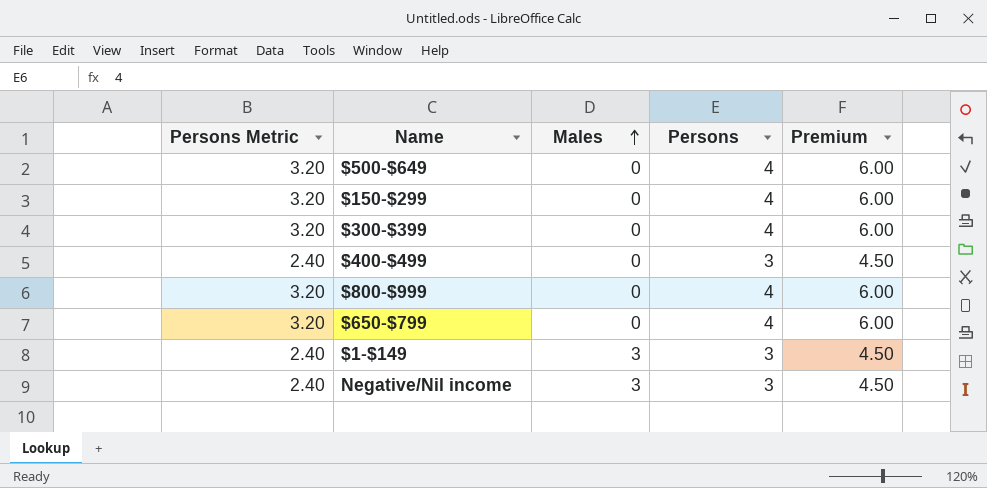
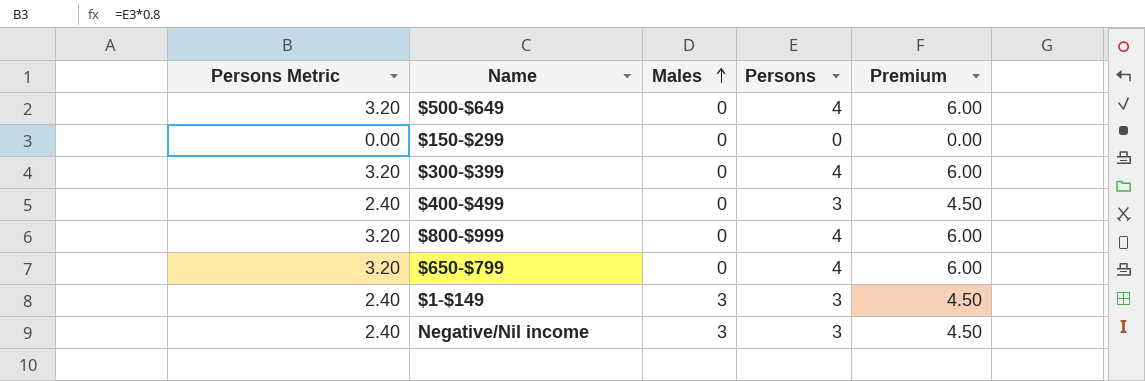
$150-$299 | Persons Metric: 3.20 -> 0.00
$150-$299 | Persons: 4 -> 0
$150-$299 | Premium: 6.00 -> 0.00

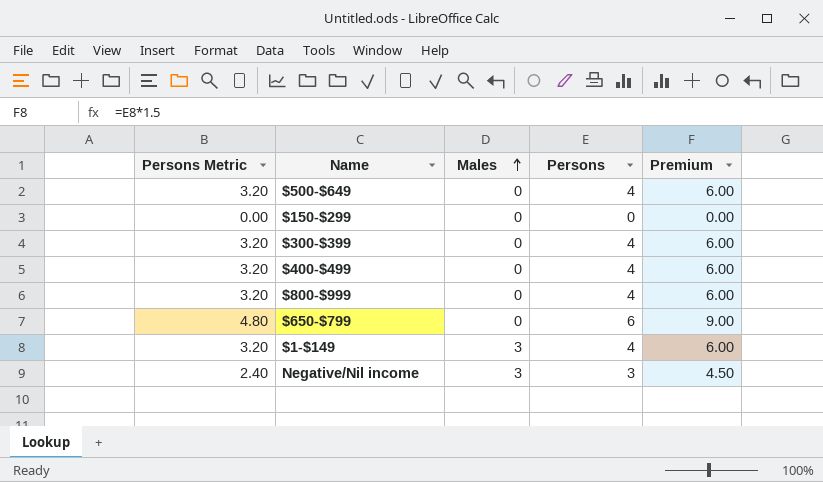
$400-$499 | Persons Metric: 2.40 -> 3.20
$400-$499 | Persons: 3 -> 4
$400-$499 | Premium: 4.50 -> 6.00
$650-$799 | Persons Metric: 3.20 -> 4.80
$650-$799 | Persons: 4 -> 6
$650-$799 | Premium: 6.00 -> 9.00
$1-$149 | Persons Metric: 2.40 -> 3.20
$1-$149 | Persons: 3 -> 4
$1-$149 | Premium: 4.50 -> 6.00

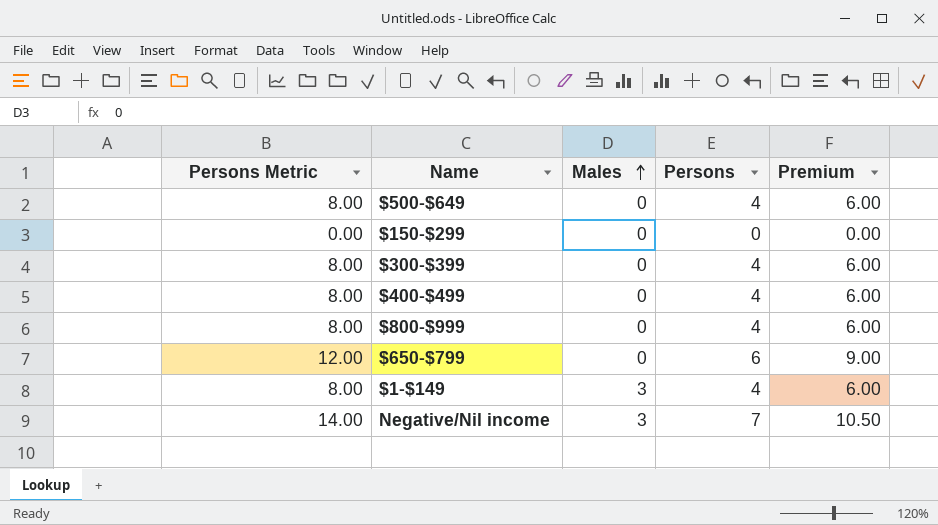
column Persons Metric | formula: [Persons] * 0.8 -> [Persons] * 2
Negative/Nil income | Persons: 3 -> 7
Negative/Nil income | Premium: 4.50 -> 10.50

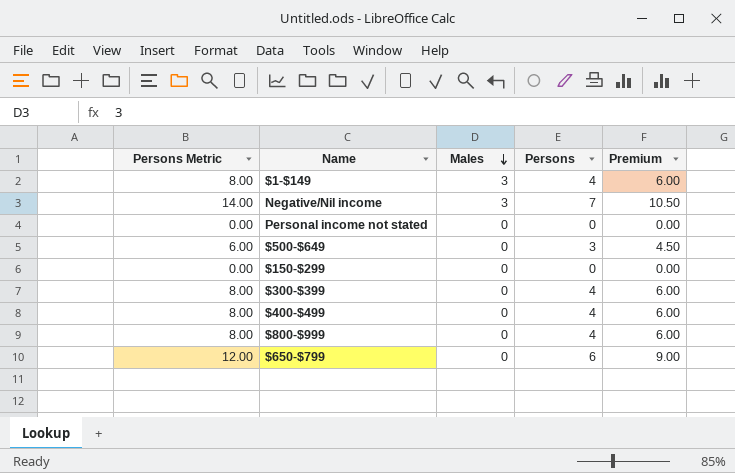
row order: Males ascending -> Males descending
row Personal income not stated: none -> 0.00 | 0 | 0 | 0.00
$500-$649 | Persons Metric: 8.00 -> 6.00
$500-$649 | Persons: 4 -> 3
$500-$649 | Premium: 6.00 -> 4.50

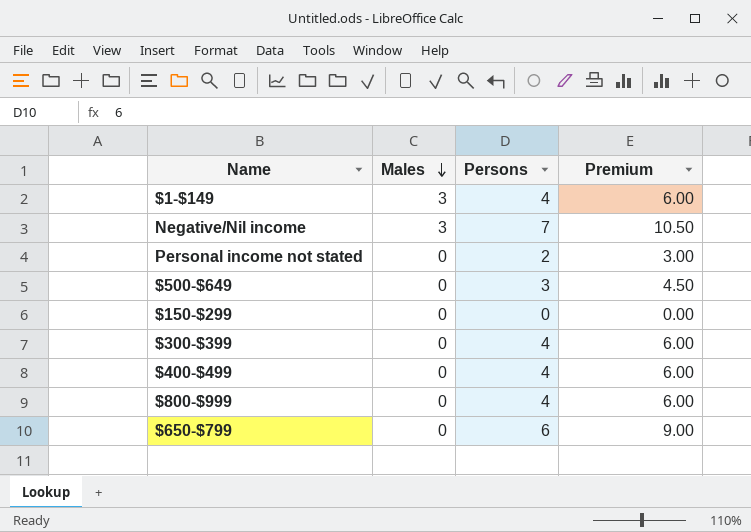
column Persons Metric | formula: [Persons] * 2 -> none
Personal income not stated | Persons: 0 -> 2
Personal income not stated | Premium: 0.00 -> 3.00

